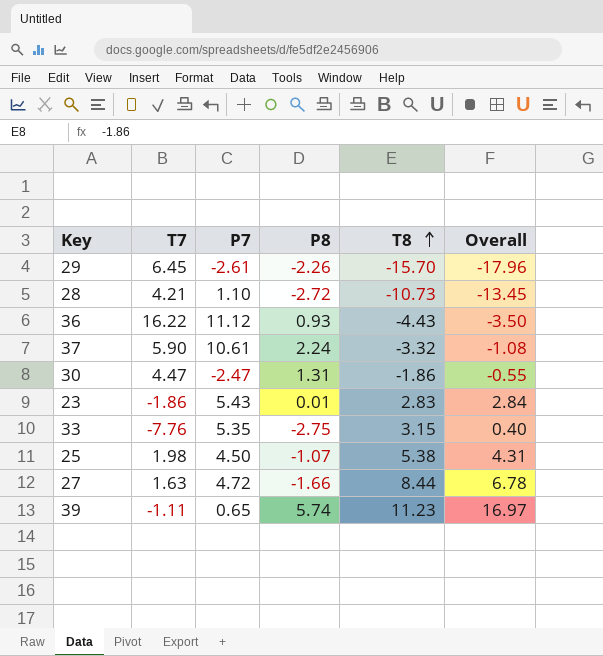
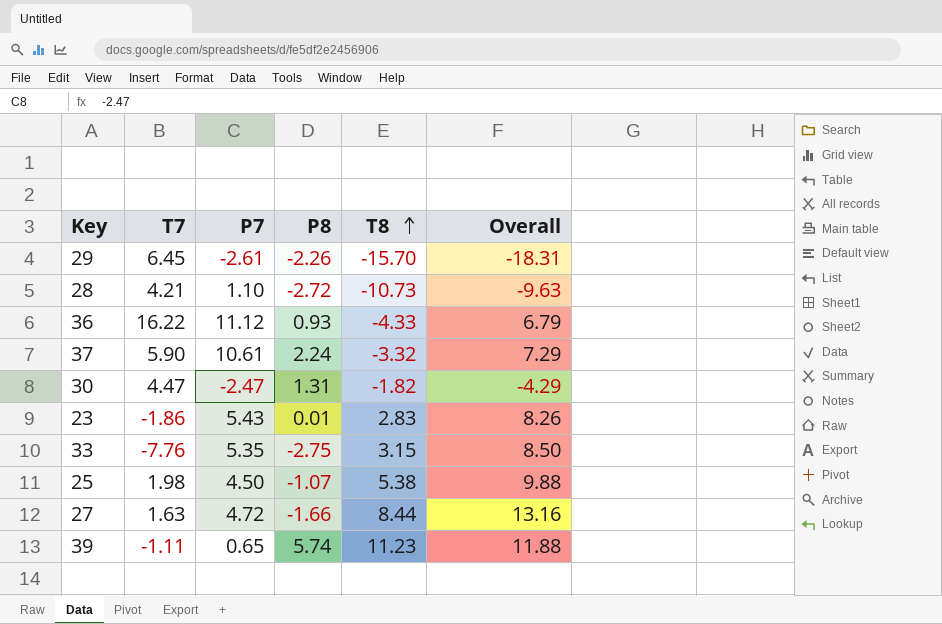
column Overall | formula: [P8] + [T8] -> [P7] + [T8]
36 | T8: -4.43 -> -4.33
30 | T8: -1.86 -> -1.82

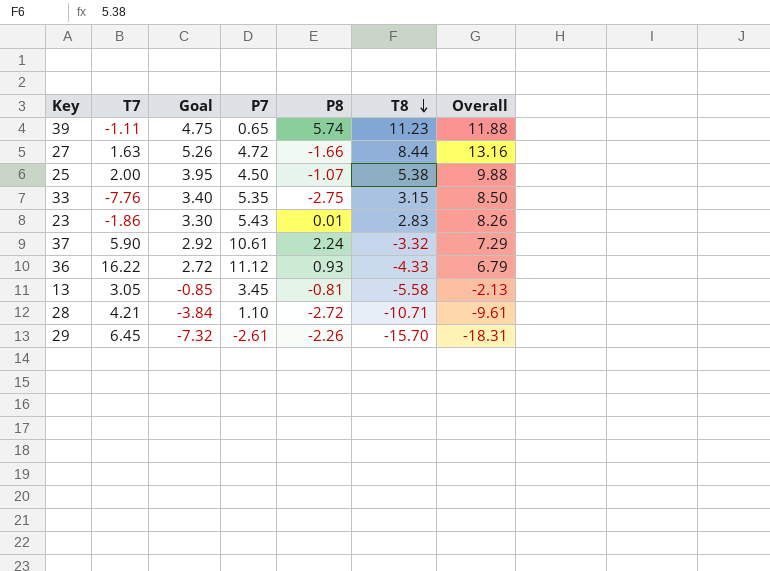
row order: T8 ascending -> T8 descending
column Goal | formula: none -> [Overall] * 0.4
row 30: 4.47 | -2.47 | 1.31 | -1.82 | -4.29 -> none
25 | T7: 1.98 -> 2.00
row 13: none -> 3.05 | -0.85 | 3.45 | -0.81 | -5.58 | -2.13
28 | T8: -10.73 -> -10.71
28 | Overall: -9.63 -> -9.61

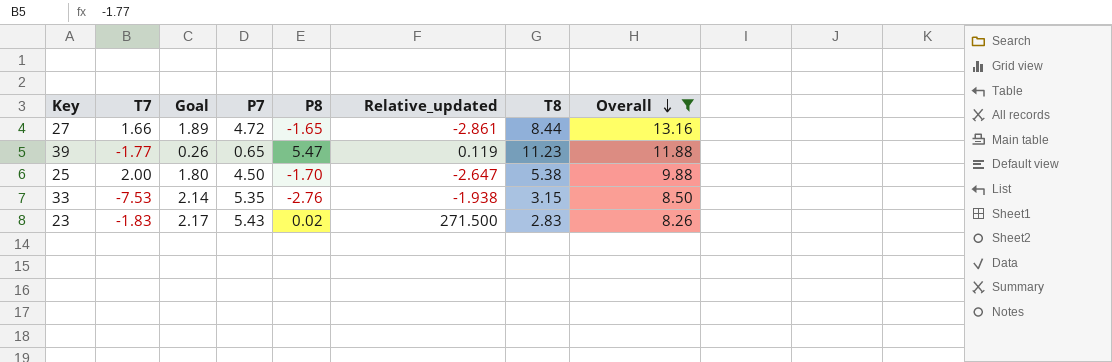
filter: none -> Overall >= 8.26
row order: T8 descending -> Overall descending
column Goal | formula: [Overall] * 0.4 -> [P7] * 0.4
column Relative_updated | formula: none -> [P7] / [P8]
27 | T7: 1.63 -> 1.66
27 | P8: -1.66 -> -1.65
39 | T7: -1.11 -> -1.77
39 | P8: 5.74 -> 5.47
25 | P8: -1.07 -> -1.70
33 | T7: -7.76 -> -7.53
33 | P8: -2.75 -> -2.76
23 | T7: -1.86 -> -1.83
23 | P8: 0.01 -> 0.02

